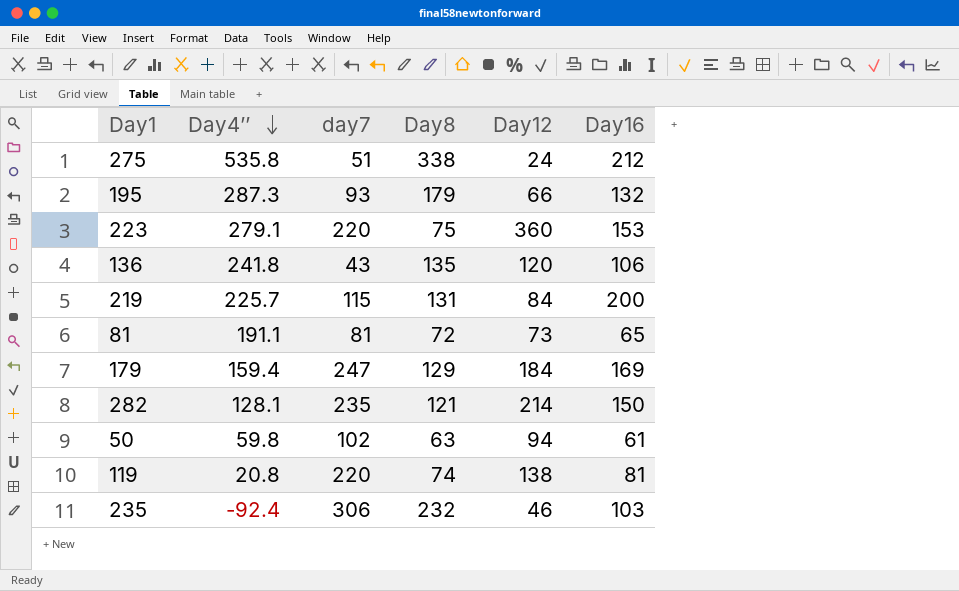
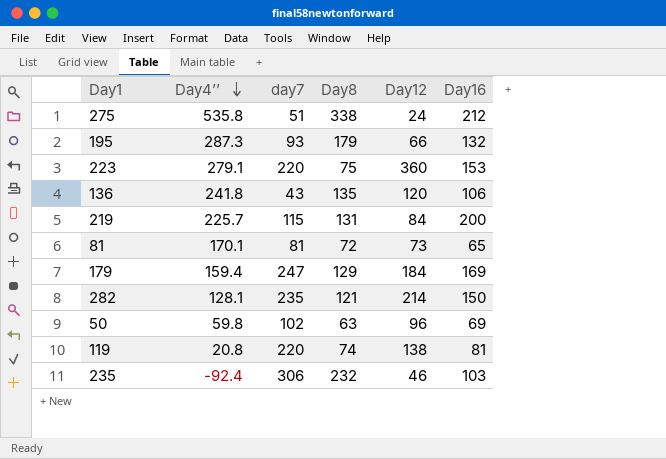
81 | Day4’’: 191.1 -> 170.1
50 | Day12: 94 -> 96
50 | Day16: 61 -> 69

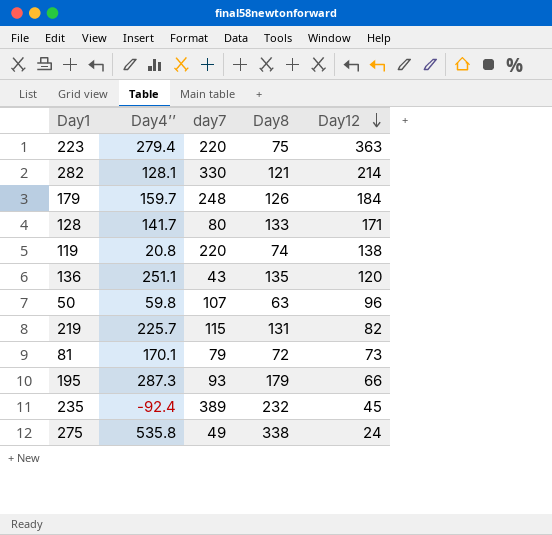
row order: Day4’’ descending -> Day12 descending
column Day16 | position: 6 -> none
223 | Day4’’: 279.1 -> 279.4
223 | Day12: 360 -> 363
282 | day7: 235 -> 330
179 | Day4’’: 159.4 -> 159.7
179 | day7: 247 -> 248
179 | Day8: 129 -> 126
row 128: none -> 141.7 | 80 | 133 | 171
136 | Day4’’: 241.8 -> 251.1
50 | day7: 102 -> 107
219 | Day12: 84 -> 82
81 | day7: 81 -> 79
235 | day7: 306 -> 389
235 | Day12: 46 -> 45
275 | day7: 51 -> 49

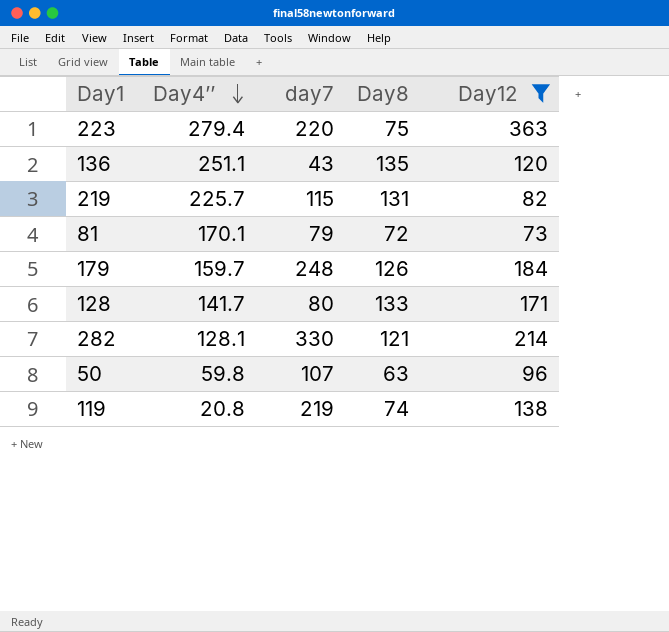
filter: none -> Day12 >= 73
row order: Day12 descending -> Day4’’ descending
119 | day7: 220 -> 219

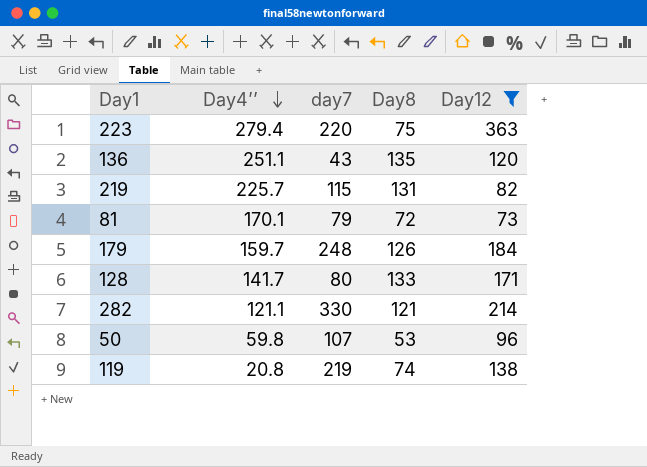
282 | Day4’’: 128.1 -> 121.1
50 | Day8: 63 -> 53

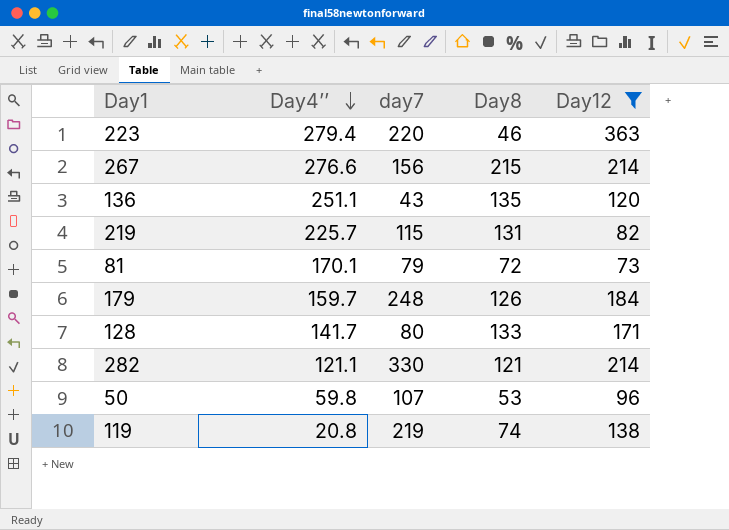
223 | Day8: 75 -> 46
row 267: none -> 276.6 | 156 | 215 | 214

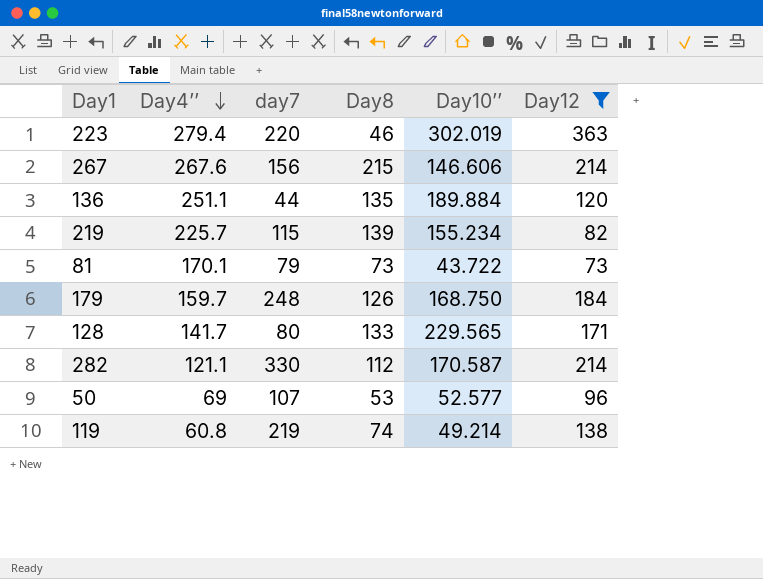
column Day10’’ | position: none -> 5
267 | Day4’’: 276.6 -> 267.6
136 | day7: 43 -> 44
219 | Day8: 131 -> 139
81 | Day8: 72 -> 73
282 | Day8: 121 -> 112
50 | Day4’’: 59.8 -> 69
119 | Day4’’: 20.8 -> 60.8

